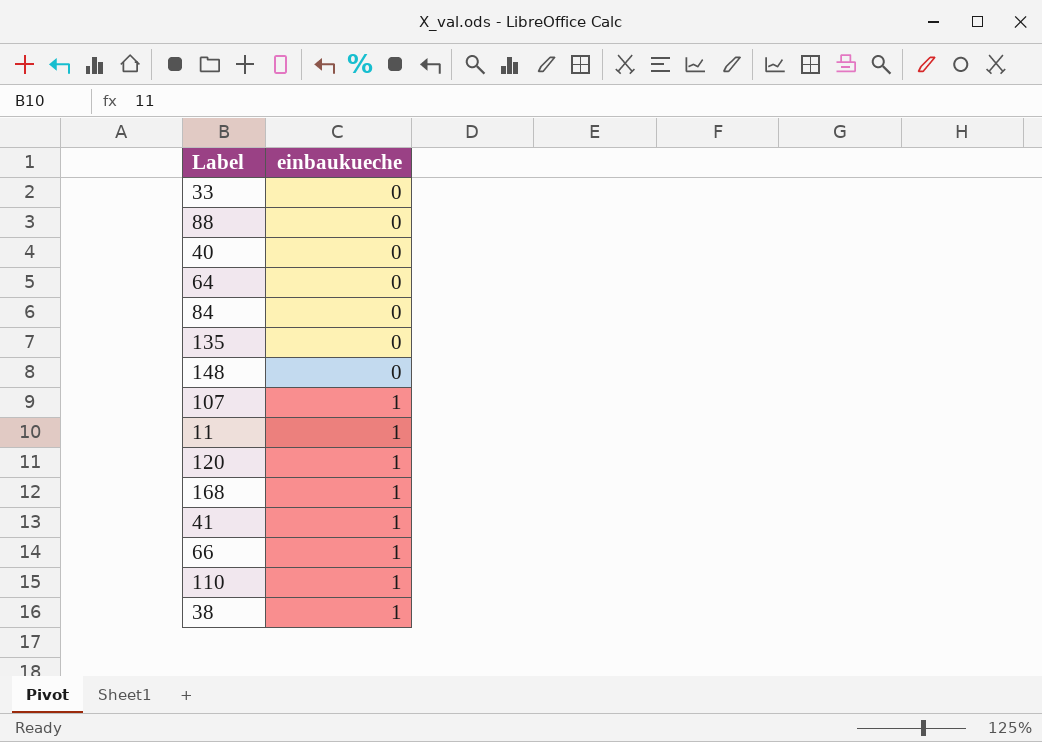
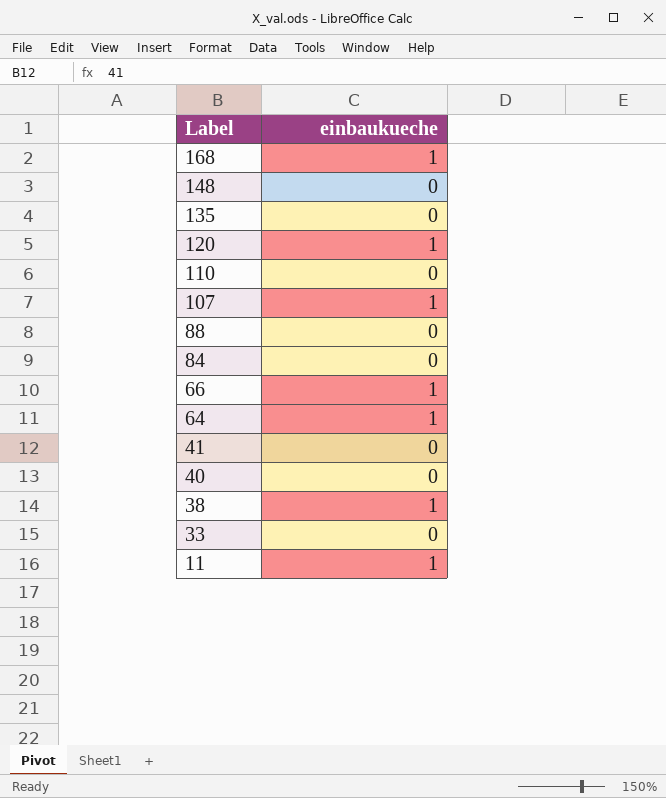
row order: einbaukueche ascending -> Label descending
110 | einbaukueche: 1 -> 0
64 | einbaukueche: 0 -> 1
41 | einbaukueche: 1 -> 0

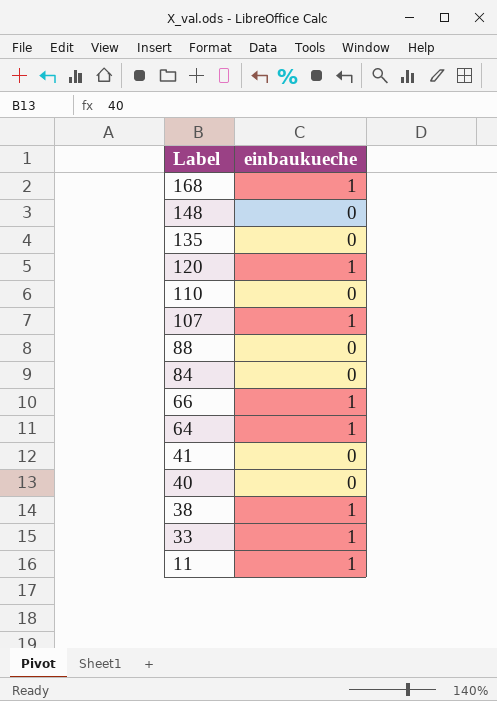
33 | einbaukueche: 0 -> 1

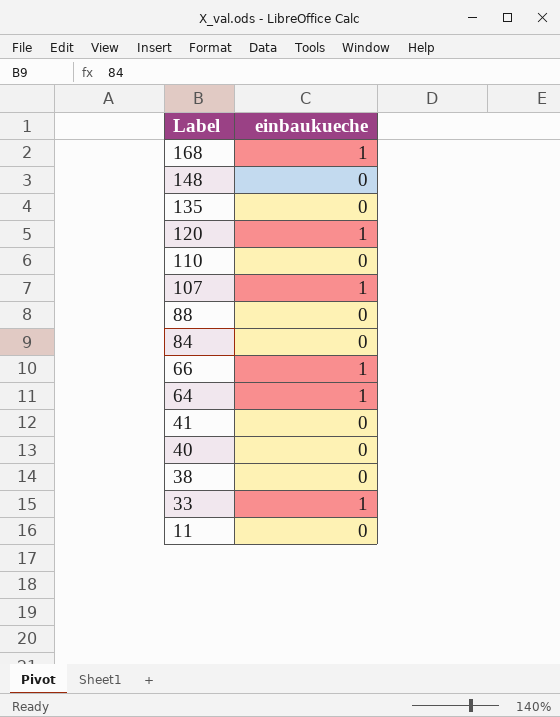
38 | einbaukueche: 1 -> 0
11 | einbaukueche: 1 -> 0

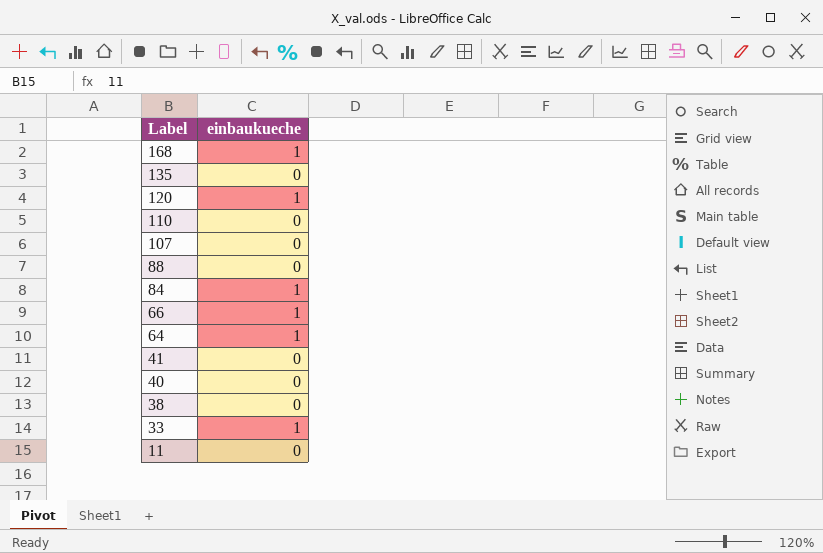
row 148: 0 -> none
107 | einbaukueche: 1 -> 0
84 | einbaukueche: 0 -> 1

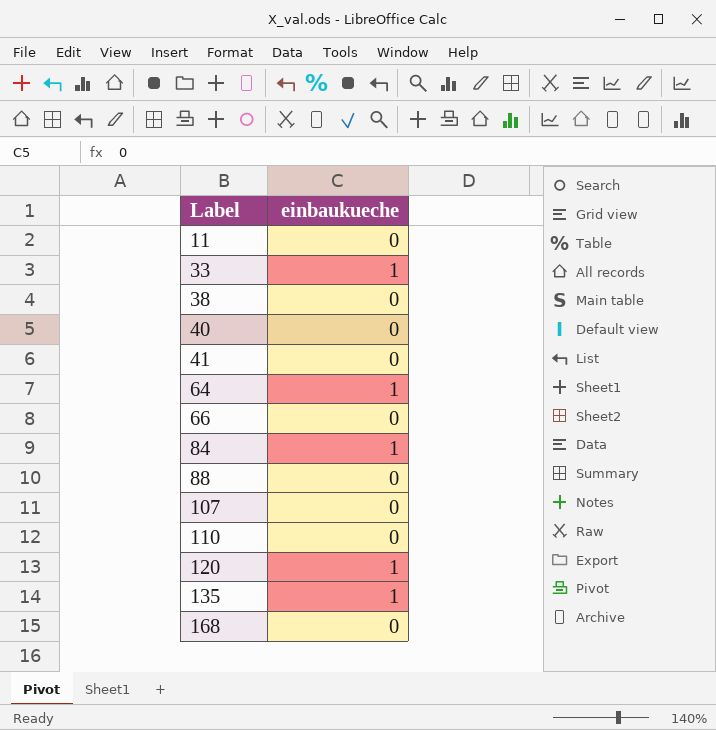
row order: Label descending -> Label ascending
66 | einbaukueche: 1 -> 0
135 | einbaukueche: 0 -> 1
168 | einbaukueche: 1 -> 0

